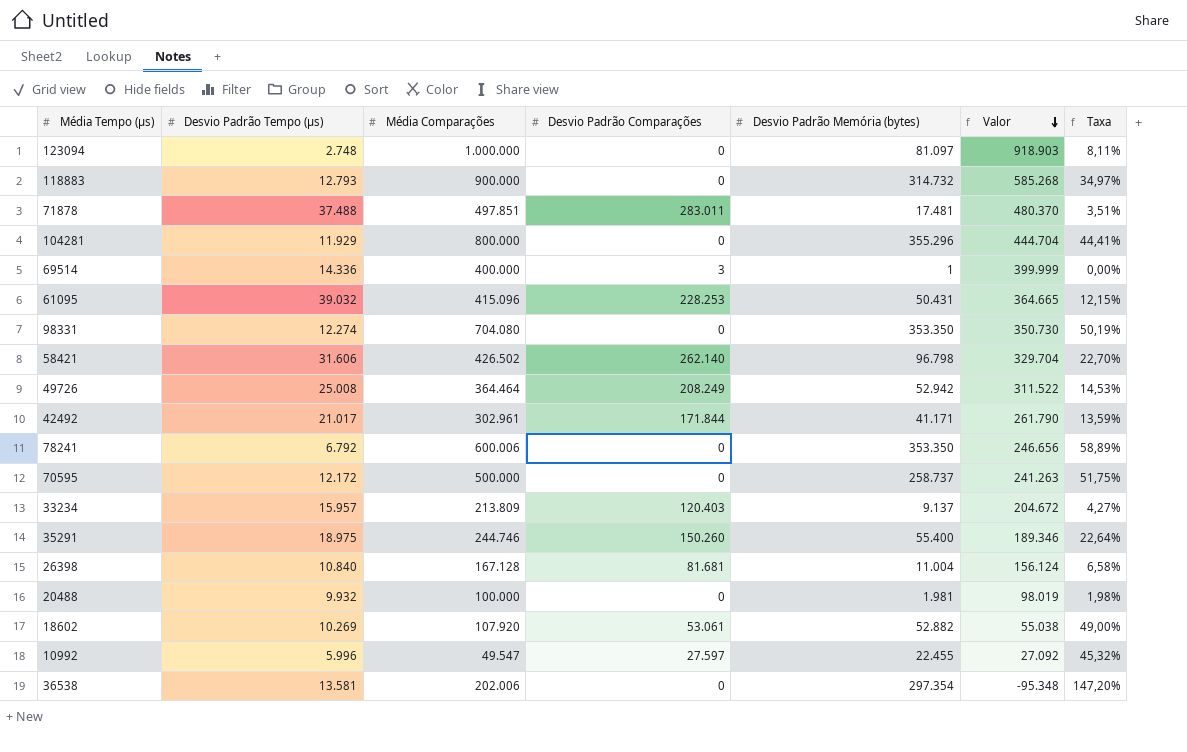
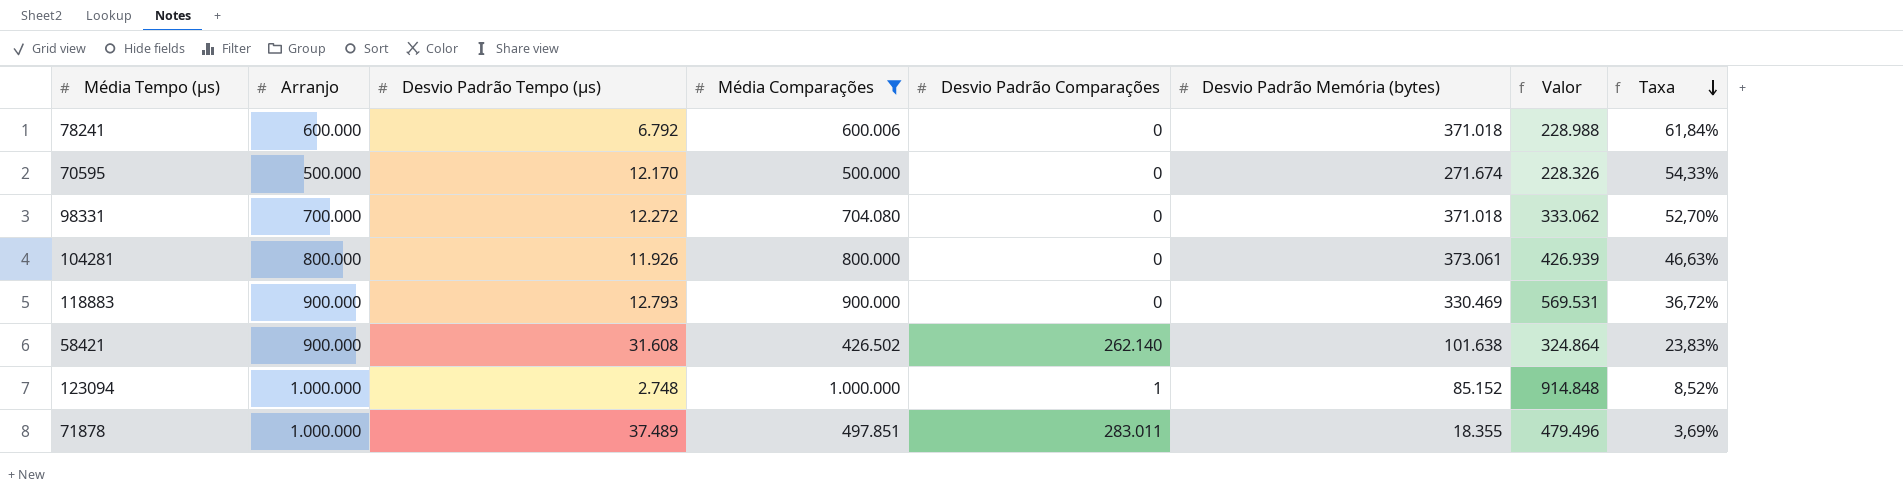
filter: none -> Média Comparações >= 426.502
row order: Valor descending -> Taxa descending
column Arranjo | position: none -> 2
78241 | Desvio Padrão Memória (bytes): 353.350 -> 371.018
78241 | Valor: 246.656 -> 228.988
78241 | Taxa: 58,89% -> 61,84%
70595 | Desvio Padrão Tempo (μs): 12.172 -> 12.170
70595 | Desvio Padrão Memória (bytes): 258.737 -> 271.674
70595 | Valor: 241.263 -> 228.326
70595 | Taxa: 51,75% -> 54,33%
98331 | Desvio Padrão Tempo (μs): 12.274 -> 12.272
98331 | Desvio Padrão Memória (bytes): 353.350 -> 371.018
98331 | Valor: 350.730 -> 333.062
98331 | Taxa: 50,19% -> 52,70%
104281 | Desvio Padrão Tempo (μs): 11.929 -> 11.926
104281 | Desvio Padrão Memória (bytes): 355.296 -> 373.061
104281 | Valor: 444.704 -> 426.939
104281 | Taxa: 44,41% -> 46,63%
118883 | Desvio Padrão Memória (bytes): 314.732 -> 330.469
118883 | Valor: 585.268 -> 569.531
118883 | Taxa: 34,97% -> 36,72%
58421 | Desvio Padrão Tempo (μs): 31.606 -> 31.608
58421 | Desvio Padrão Memória (bytes): 96.798 -> 101.638
58421 | Valor: 329.704 -> 324.864
58421 | Taxa: 22,70% -> 23,83%
123094 | Desvio Padrão Comparações: 0 -> 1
123094 | Desvio Padrão Memória (bytes): 81.097 -> 85.152
123094 | Valor: 918.903 -> 914.848
123094 | Taxa: 8,11% -> 8,52%
71878 | Desvio Padrão Tempo (μs): 37.488 -> 37.489
71878 | Desvio Padrão Memória (bytes): 17.481 -> 18.355
71878 | Valor: 480.370 -> 479.496
71878 | Taxa: 3,51% -> 3,69%

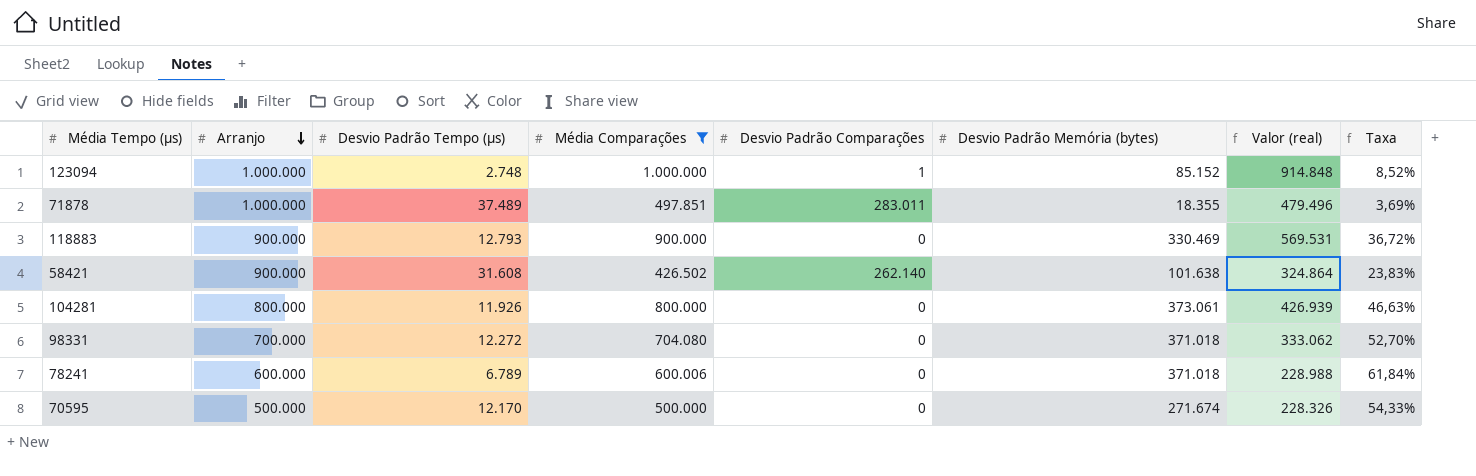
row order: Taxa descending -> Arranjo descending
column name: Valor -> Valor (real)
78241 | Desvio Padrão Tempo (μs): 6.792 -> 6.789

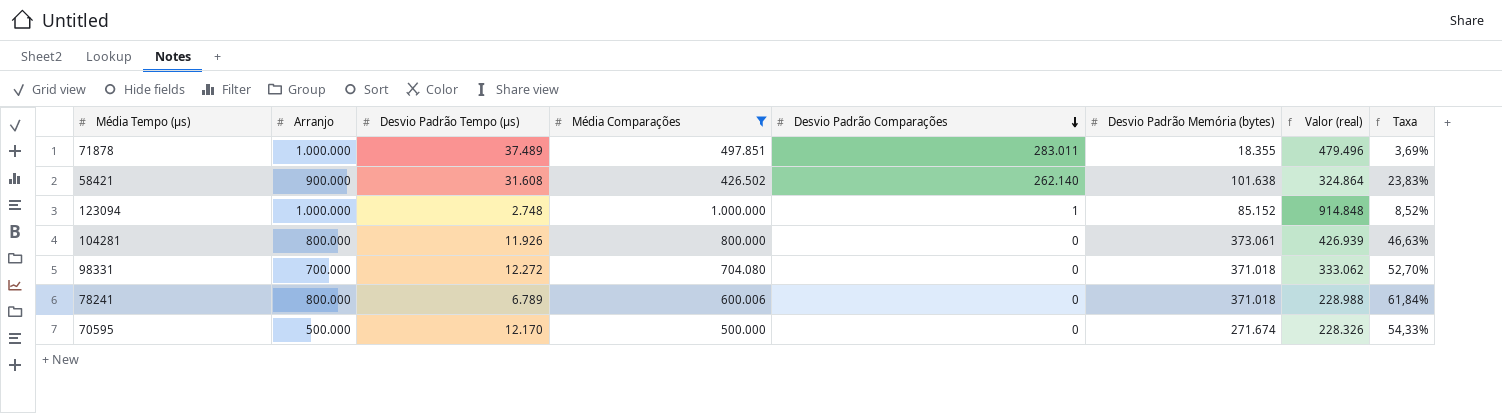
row order: Arranjo descending -> Desvio Padrão Comparações descending
row 118883: 900.000 | 12.793 | 900.000 | 0 | 330.469 | 569.531 | 36,72% -> none
78241 | Arranjo: 600.000 -> 800.000

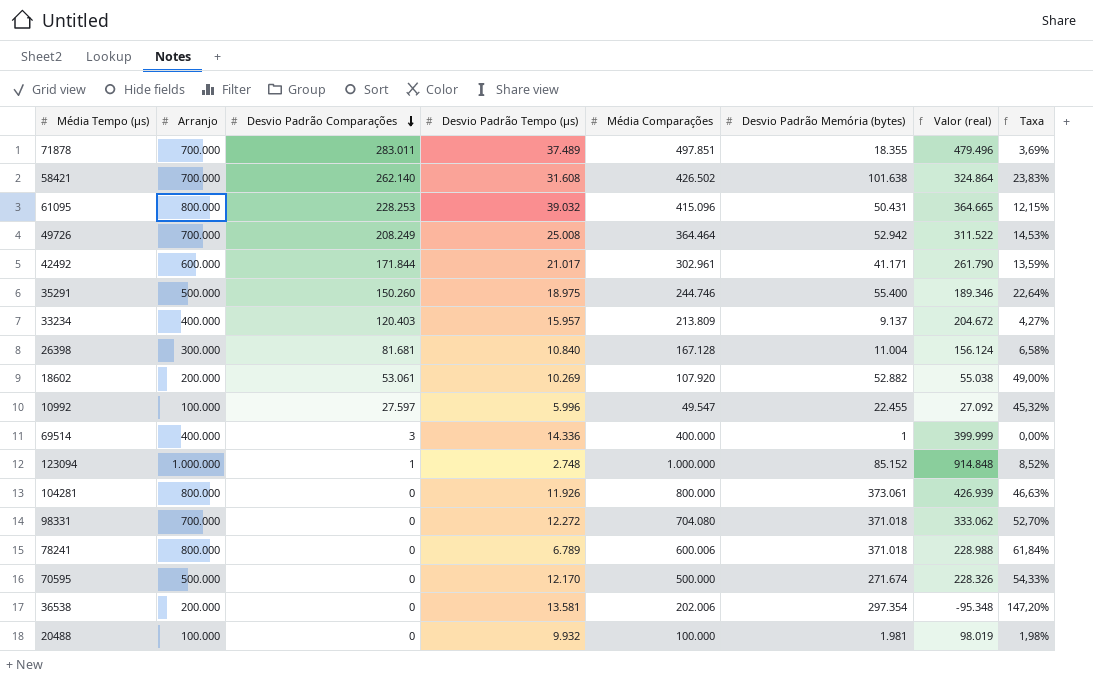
filter: Média Comparações >= 426.502 -> none
column Desvio Padrão Comparações | position: 5 -> 3
71878 | Arranjo: 1.000.000 -> 700.000
58421 | Arranjo: 900.000 -> 700.000

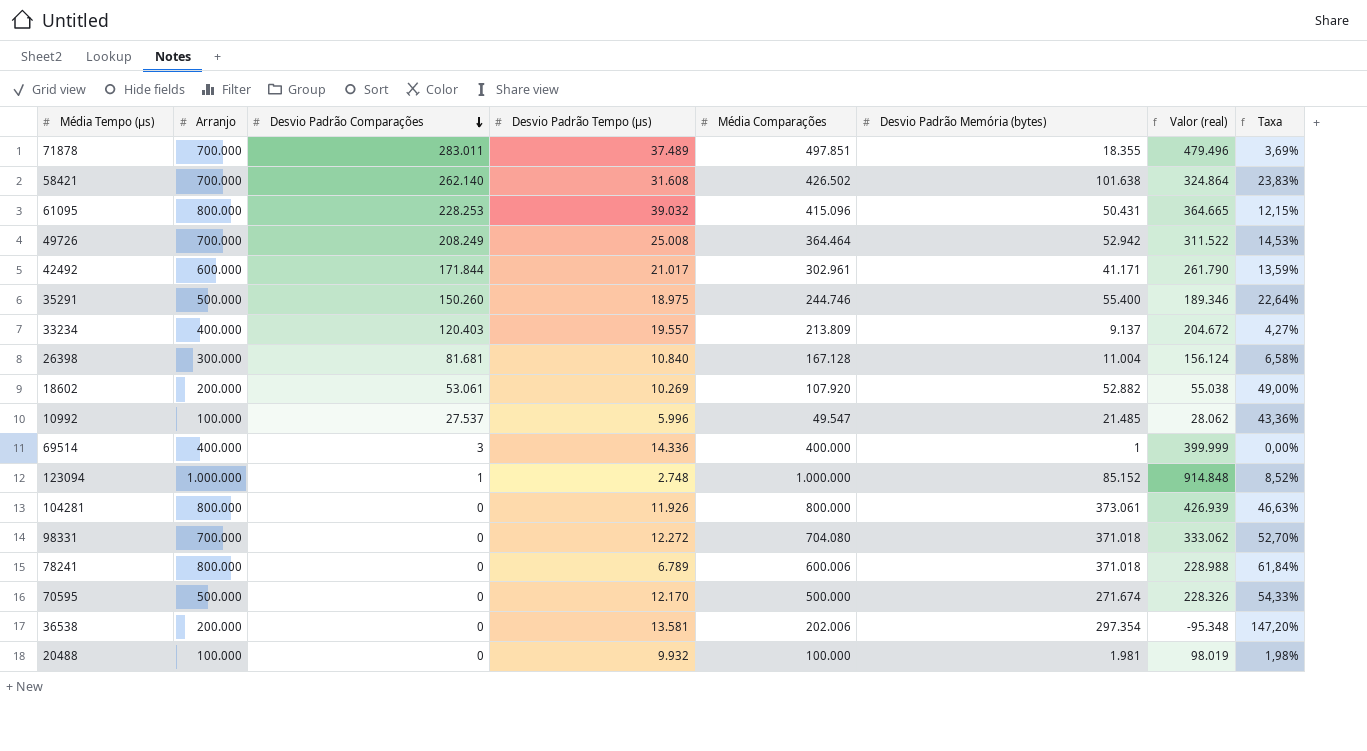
33234 | Desvio Padrão Tempo (μs): 15.957 -> 19.557
10992 | Desvio Padrão Comparações: 27.597 -> 27.537
10992 | Desvio Padrão Memória (bytes): 22.455 -> 21.485
10992 | Valor (real): 27.092 -> 28.062
10992 | Taxa: 45,32% -> 43,36%

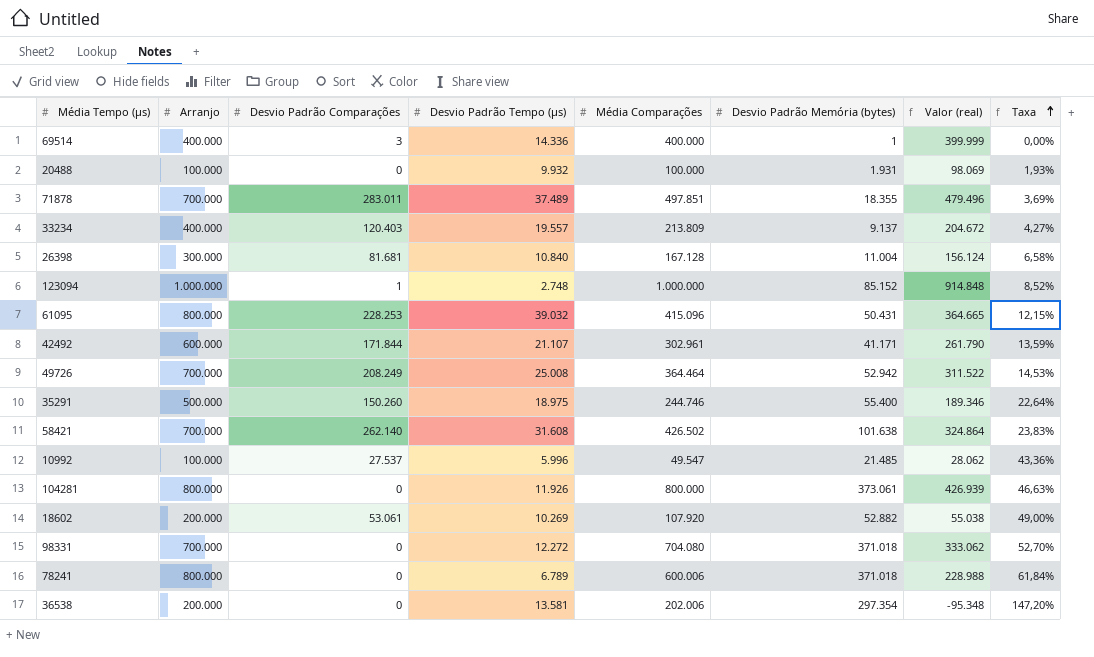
row order: Desvio Padrão Comparações descending -> Taxa ascending
row 70595: 500.000 | 0 | 12.170 | 500.000 | 271.674 | 228.326 | 54,33% -> none
20488 | Desvio Padrão Memória (bytes): 1.981 -> 1.931
20488 | Valor (real): 98.019 -> 98.069
20488 | Taxa: 1,98% -> 1,93%
42492 | Desvio Padrão Tempo (μs): 21.017 -> 21.107

